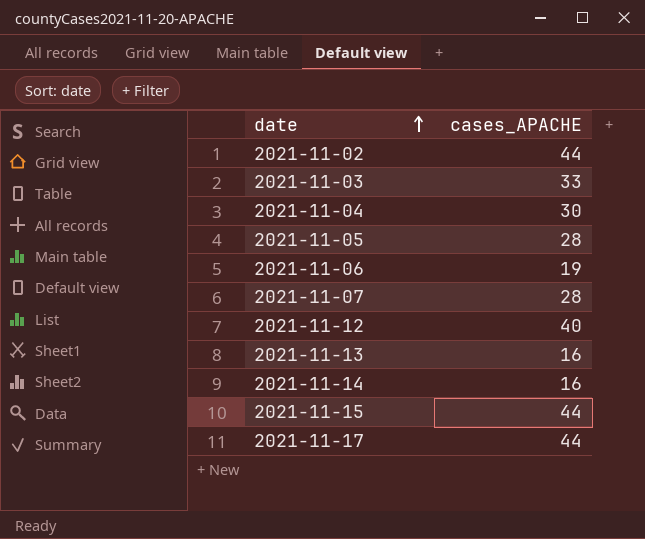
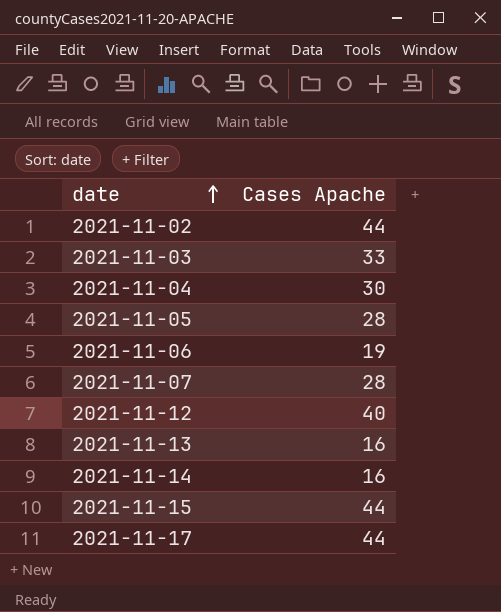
column name: cases_APACHE -> Cases Apache

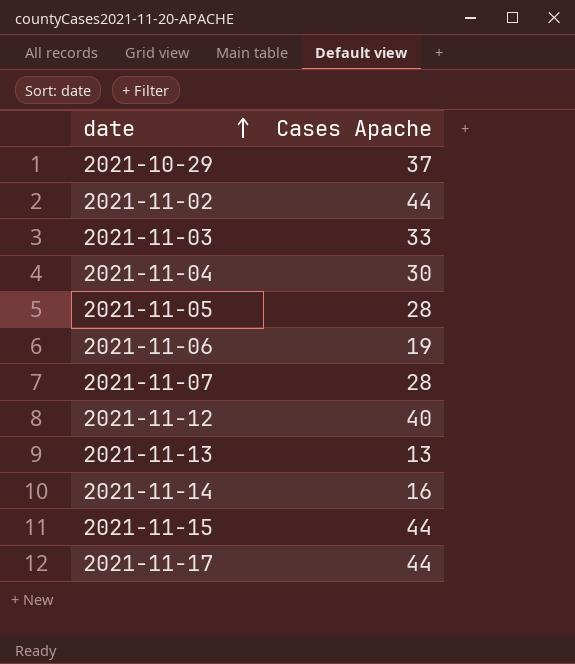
row 2021-10-29: none -> 37
2021-11-13 | Cases Apache: 16 -> 13

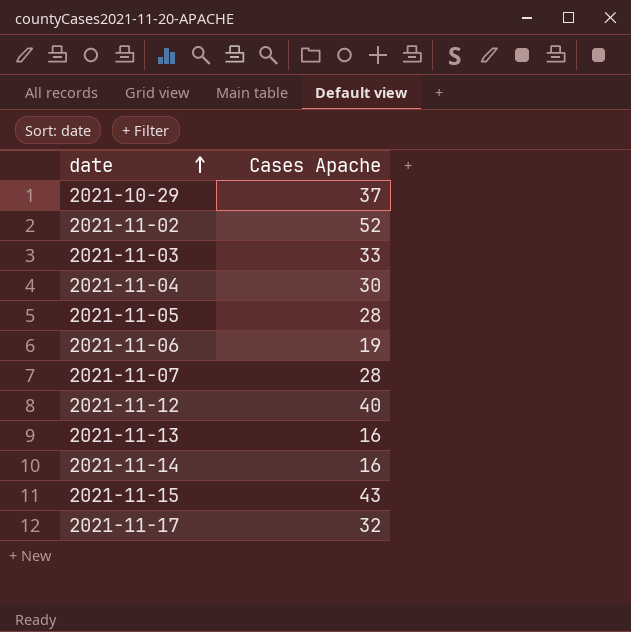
2021-11-02 | Cases Apache: 44 -> 52
2021-11-13 | Cases Apache: 13 -> 16
2021-11-15 | Cases Apache: 44 -> 43
2021-11-17 | Cases Apache: 44 -> 32

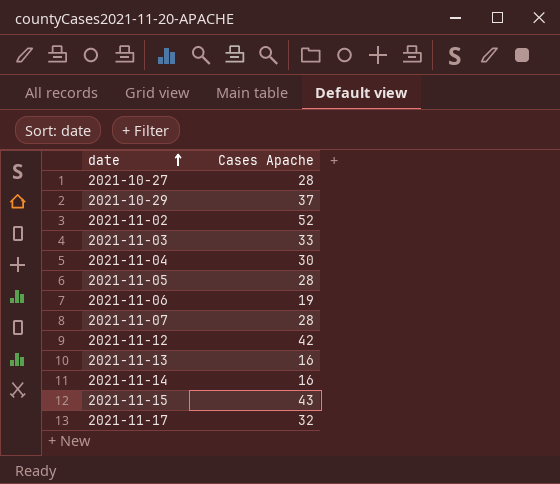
row 2021-10-27: none -> 28
2021-11-12 | Cases Apache: 40 -> 42

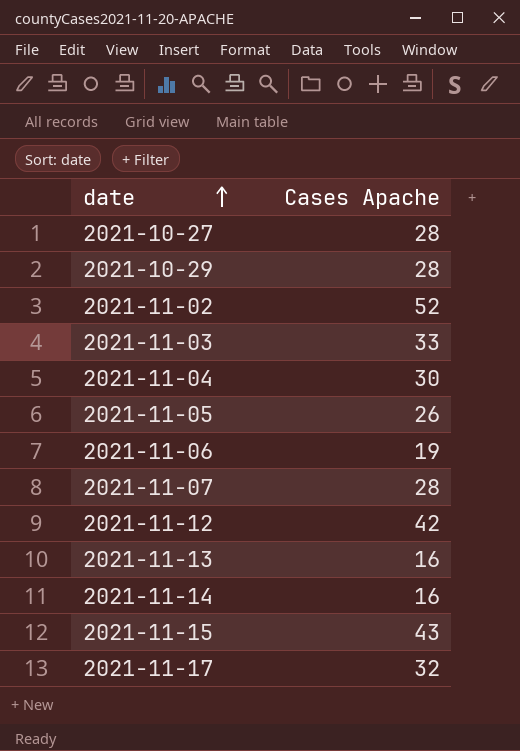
2021-10-29 | Cases Apache: 37 -> 28
2021-11-05 | Cases Apache: 28 -> 26

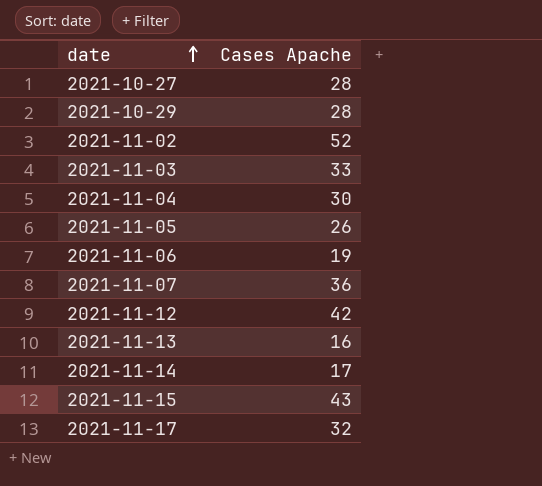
2021-11-07 | Cases Apache: 28 -> 36
2021-11-14 | Cases Apache: 16 -> 17

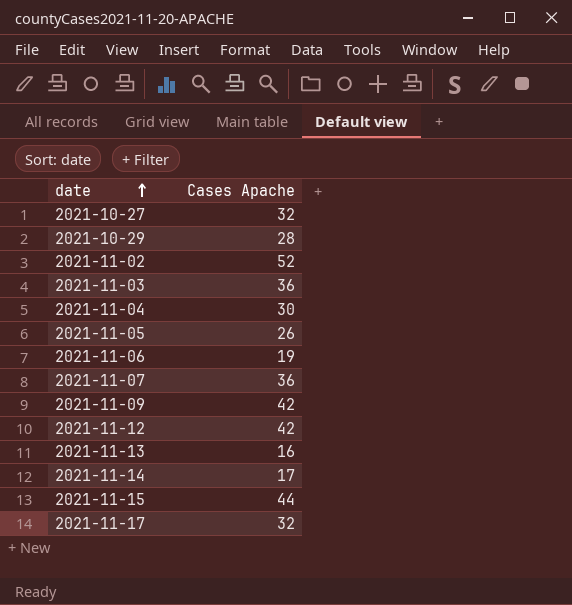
2021-10-27 | Cases Apache: 28 -> 32
2021-11-03 | Cases Apache: 33 -> 36
row 2021-11-09: none -> 42
2021-11-15 | Cases Apache: 43 -> 44

